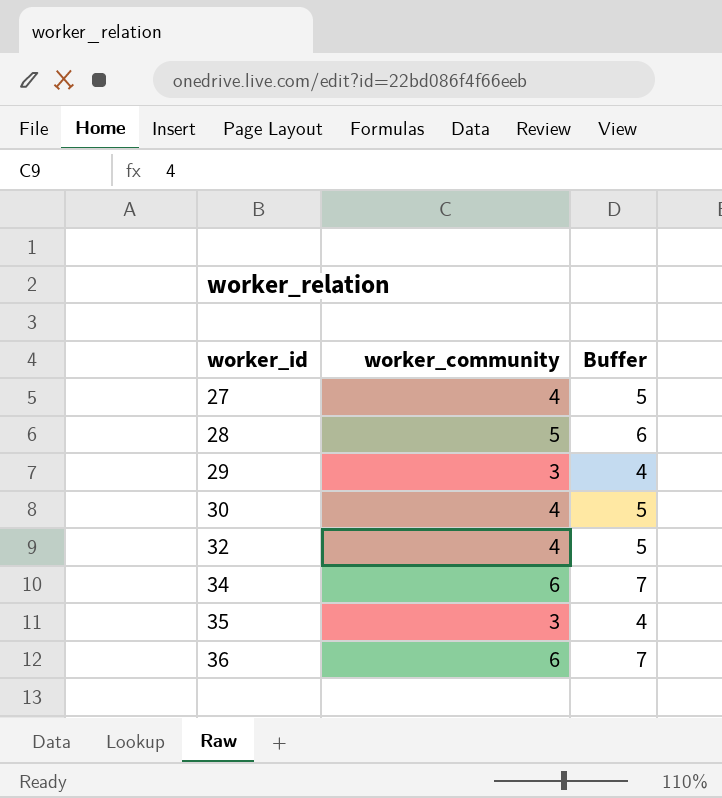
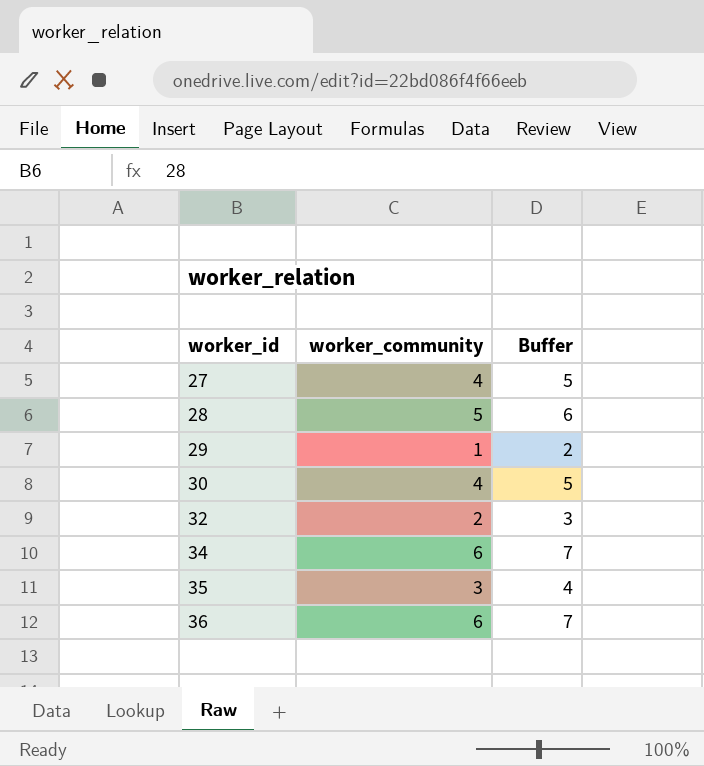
29 | worker_community: 3 -> 1
29 | Buffer: 4 -> 2
32 | worker_community: 4 -> 2
32 | Buffer: 5 -> 3

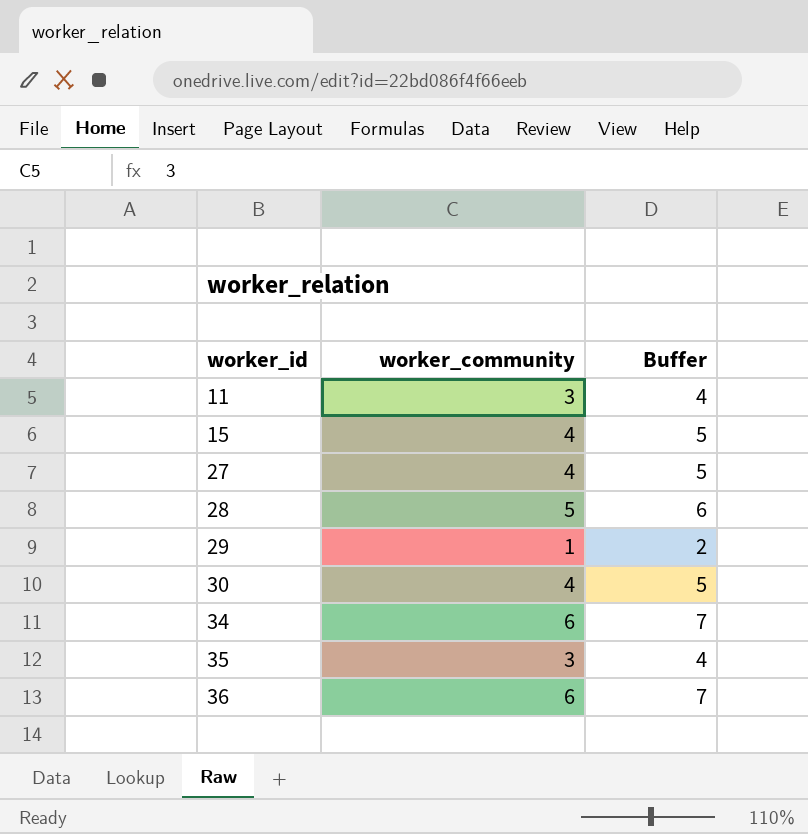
row 32: 2 | 3 -> none
row 11: none -> 3 | 4
row 15: none -> 4 | 5

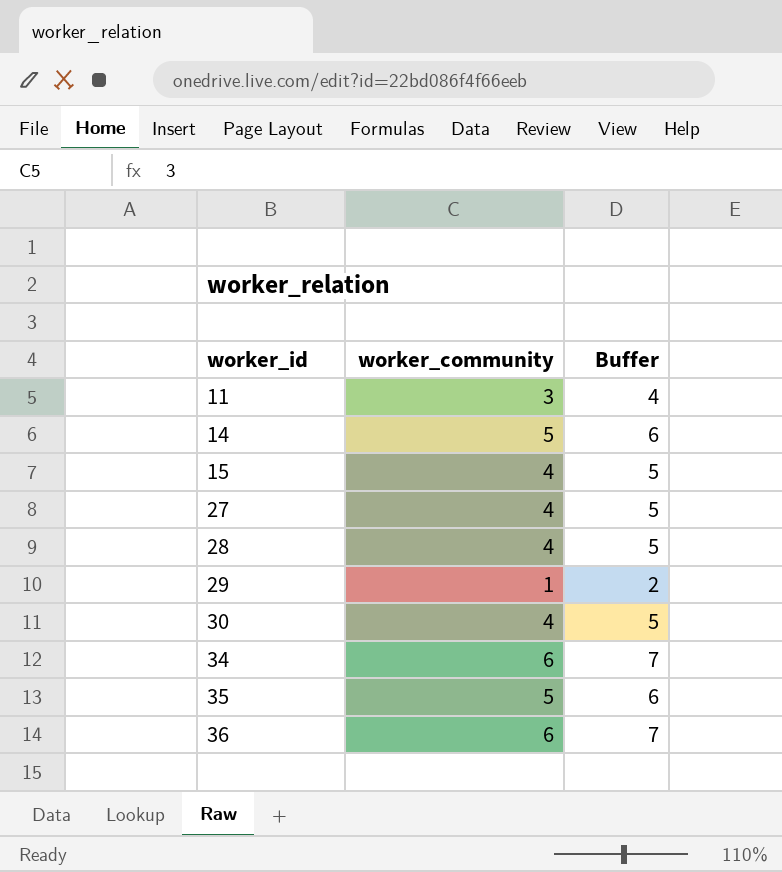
row 14: none -> 5 | 6
28 | worker_community: 5 -> 4
28 | Buffer: 6 -> 5
35 | worker_community: 3 -> 5
35 | Buffer: 4 -> 6

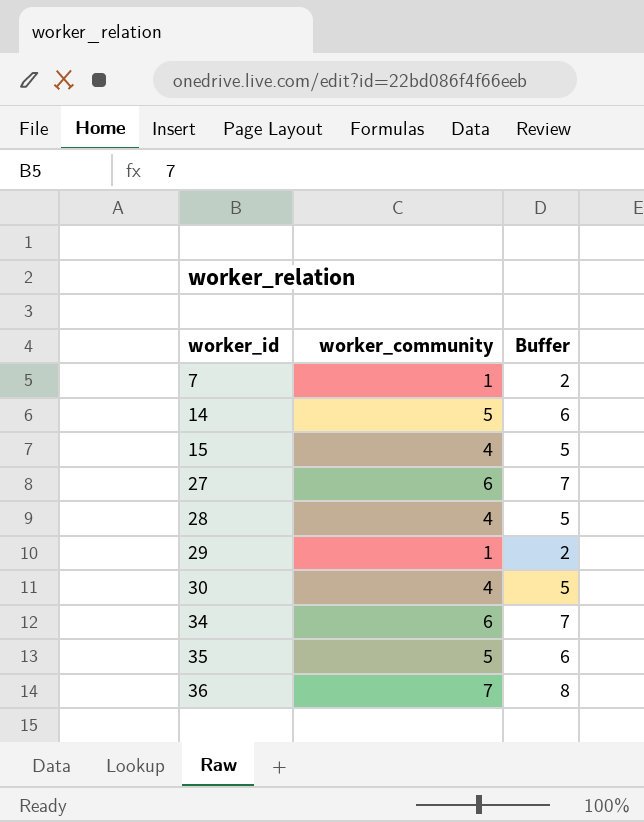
row 11: 3 | 4 -> none
row 7: none -> 1 | 2
27 | worker_community: 4 -> 6
27 | Buffer: 5 -> 7
36 | worker_community: 6 -> 7
36 | Buffer: 7 -> 8

